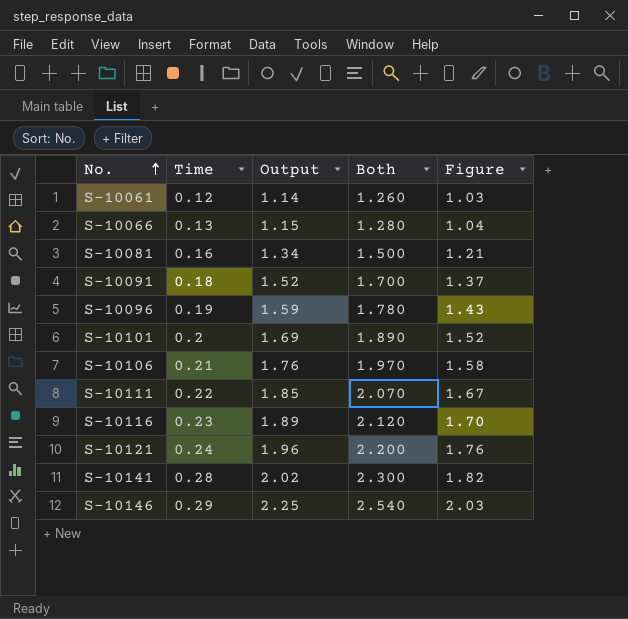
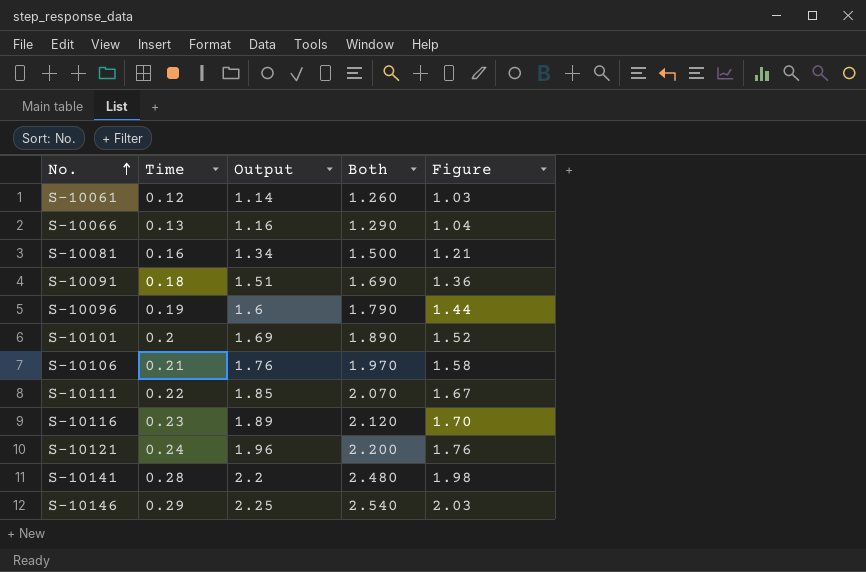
S-10066 | Output: 1.15 -> 1.16
S-10066 | Both: 1.280 -> 1.290
S-10091 | Output: 1.52 -> 1.51
S-10091 | Both: 1.700 -> 1.690
S-10091 | Figure: 1.37 -> 1.36
S-10096 | Output: 1.59 -> 1.6
S-10096 | Both: 1.780 -> 1.790
S-10096 | Figure: 1.43 -> 1.44
S-10141 | Output: 2.02 -> 2.2
S-10141 | Both: 2.300 -> 2.480
S-10141 | Figure: 1.82 -> 1.98

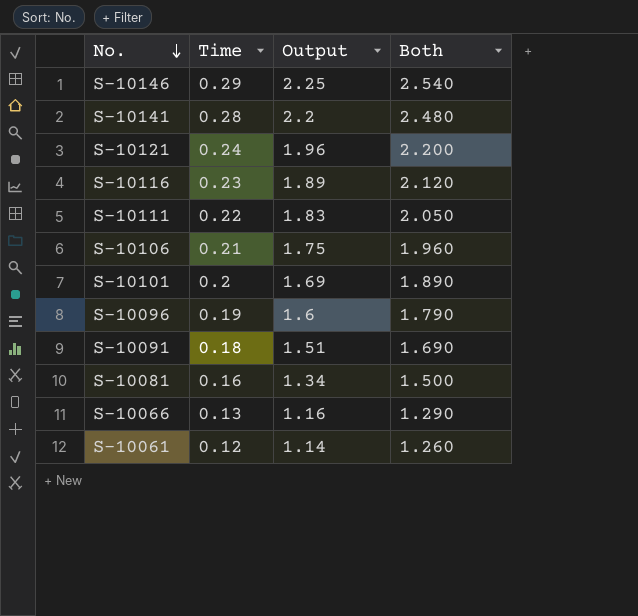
row order: No. ascending -> No. descending
column Figure | formula: [Output] * 0.9 -> none
S-10111 | Output: 1.85 -> 1.83
S-10111 | Both: 2.070 -> 2.050
S-10106 | Output: 1.76 -> 1.75
S-10106 | Both: 1.970 -> 1.960

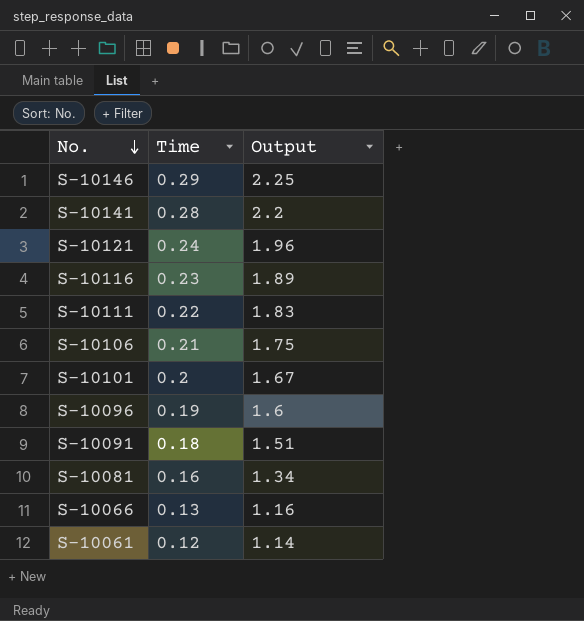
column Both | formula: [Time] + [Output] -> none
S-10101 | Output: 1.69 -> 1.67

